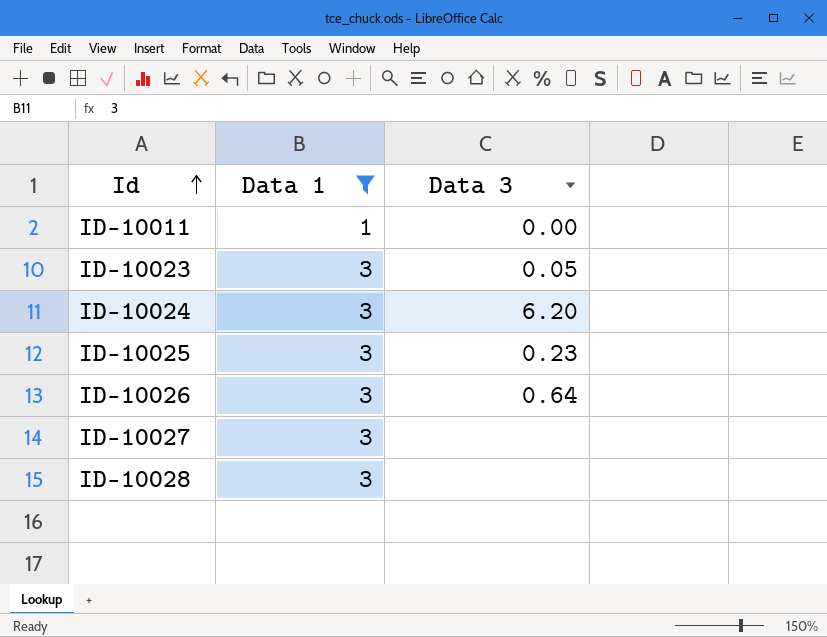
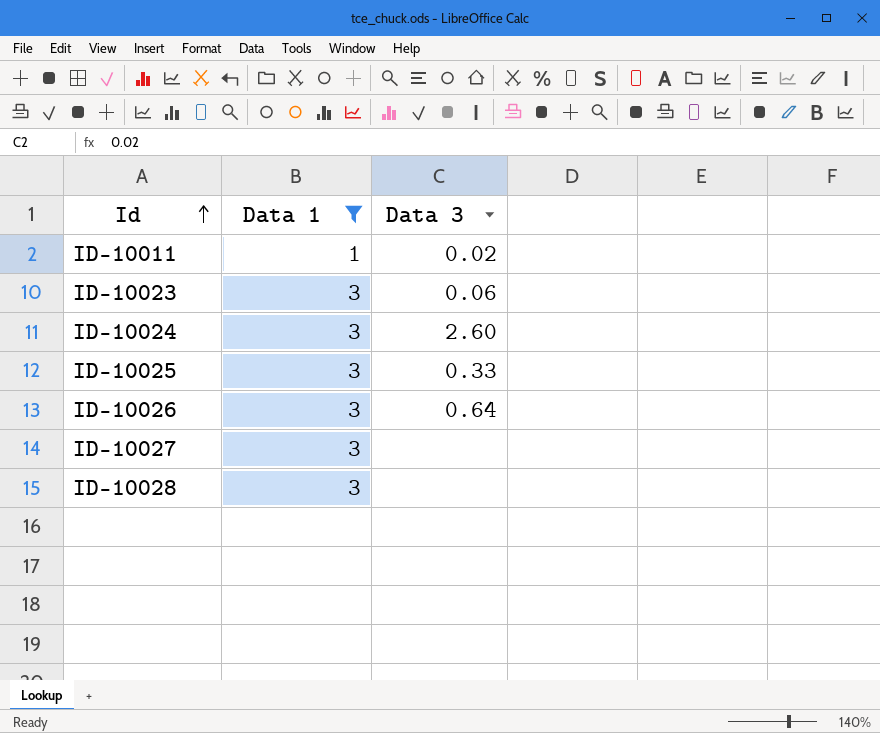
ID-10011 | Data 3: 0.00 -> 0.02
ID-10023 | Data 3: 0.05 -> 0.06
ID-10024 | Data 3: 6.20 -> 2.60
ID-10025 | Data 3: 0.23 -> 0.33

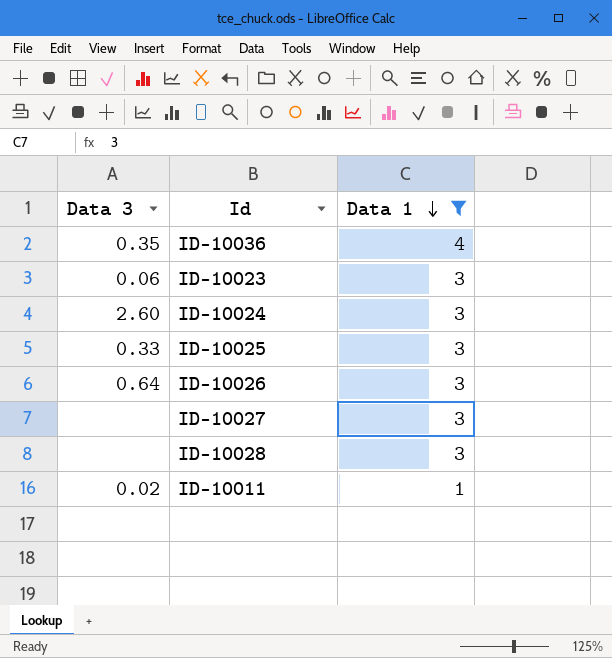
row order: Id ascending -> Data 1 descending
column Data 3 | position: 3 -> 1
row ID-10036: none -> 0.35 | 4

